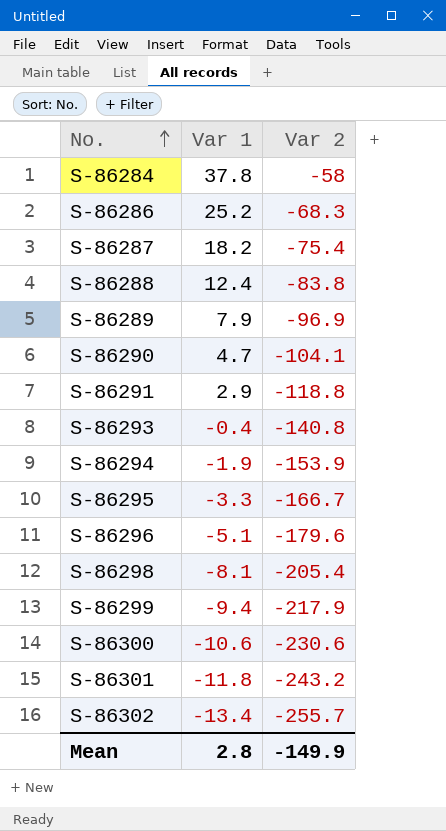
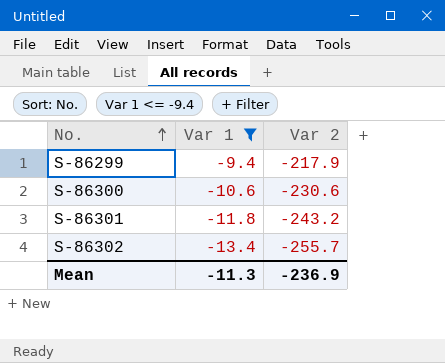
filter: none -> Var 1 <= -9.4
Mean | Var 1: 2.8 -> -11.3
Mean | Var 2: -149.9 -> -236.9

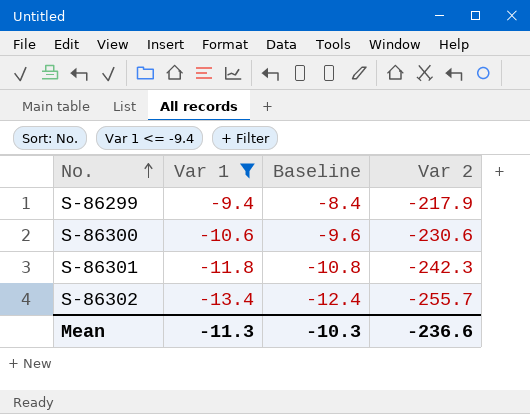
column Baseline | formula: none -> [Var 1] + 1
S-86301 | Var 2: -243.2 -> -242.3
Mean | Var 2: -236.9 -> -236.6

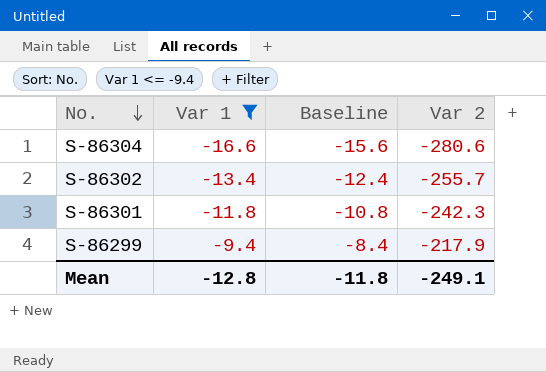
row order: No. ascending -> No. descending
row S-86300: -10.6 | -9.6 | -230.6 -> none
row S-86304: none -> -16.6 | -15.6 | -280.6
Mean | Var 1: -11.3 -> -12.8
Mean | Baseline: -10.3 -> -11.8
Mean | Var 2: -236.6 -> -249.1

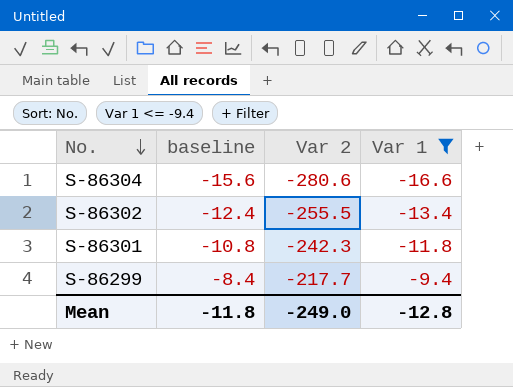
column name: Baseline -> baseline
column Var 1 | position: 2 -> 4
S-86302 | Var 2: -255.7 -> -255.5
S-86299 | Var 2: -217.9 -> -217.7
Mean | Var 2: -249.1 -> -249.0

